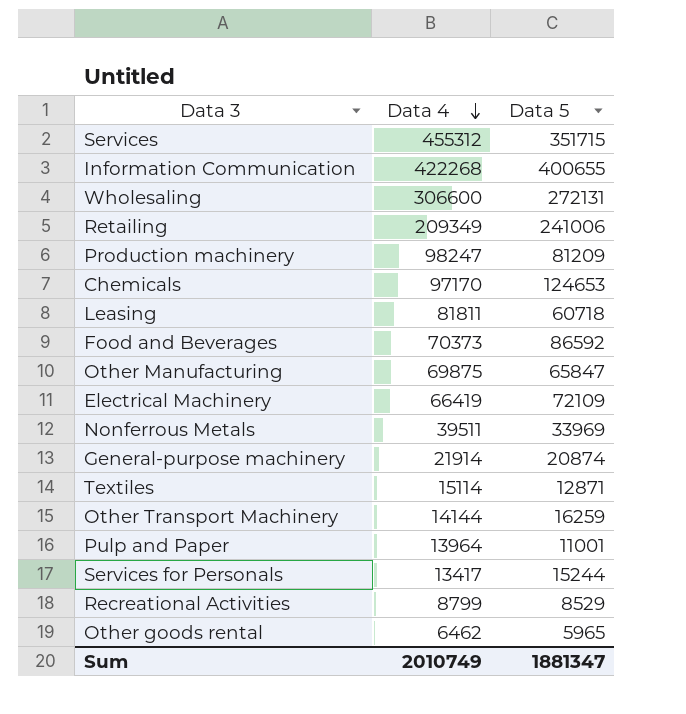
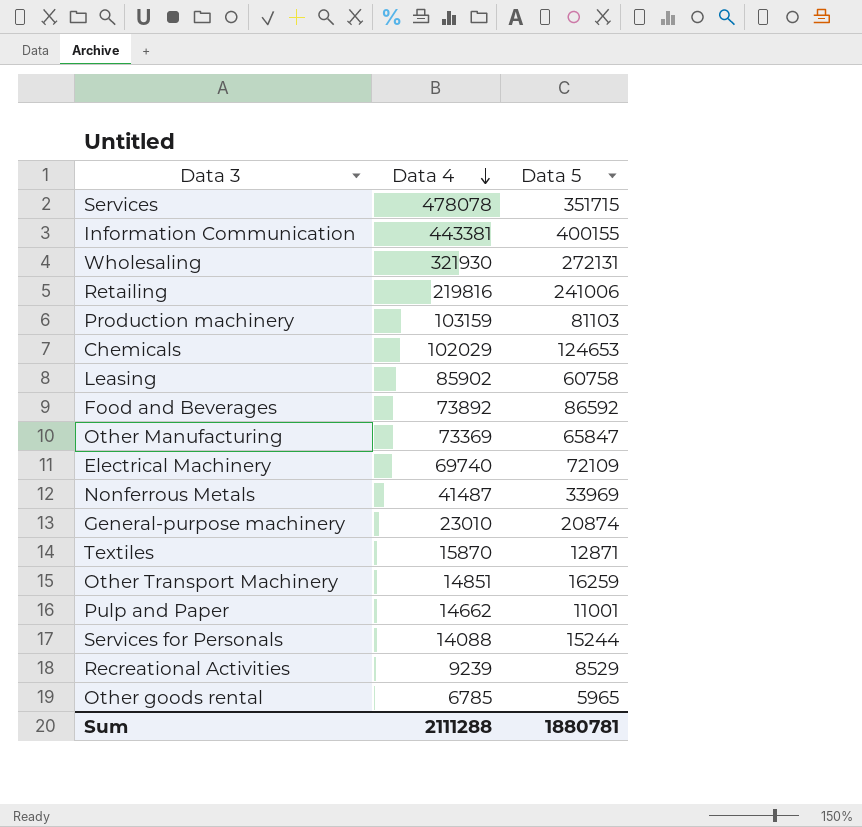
Services | Data 4: 455312 -> 478078
Information Communication | Data 4: 422268 -> 443381
Information Communication | Data 5: 400655 -> 400155
Wholesaling | Data 4: 306600 -> 321930
Retailing | Data 4: 209349 -> 219816
Production machinery | Data 4: 98247 -> 103159
Production machinery | Data 5: 81209 -> 81103
Chemicals | Data 4: 97170 -> 102029
Leasing | Data 4: 81811 -> 85902
Leasing | Data 5: 60718 -> 60758
Food and Beverages | Data 4: 70373 -> 73892
Other Manufacturing | Data 4: 69875 -> 73369
Electrical Machinery | Data 4: 66419 -> 69740
Nonferrous Metals | Data 4: 39511 -> 41487
General-purpose machinery | Data 4: 21914 -> 23010
Textiles | Data 4: 15114 -> 15870
Other Transport Machinery | Data 4: 14144 -> 14851
Pulp and Paper | Data 4: 13964 -> 14662
Services for Personals | Data 4: 13417 -> 14088
Recreational Activities | Data 4: 8799 -> 9239
Other goods rental | Data 4: 6462 -> 6785
Sum | Data 4: 2010749 -> 2111288
Sum | Data 5: 1881347 -> 1880781

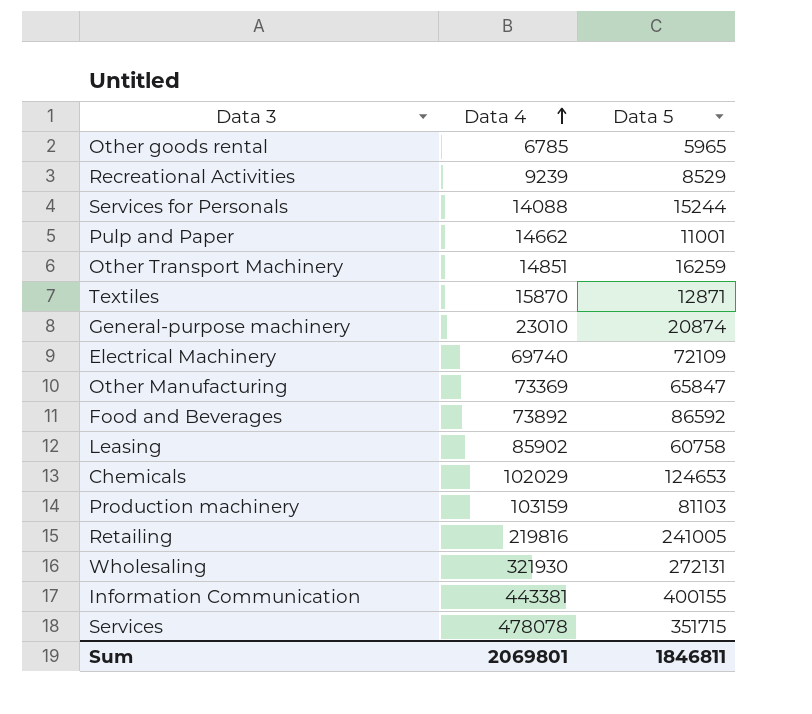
row order: Data 4 descending -> Data 4 ascending
row Nonferrous Metals: 41487 | 33969 -> none
Retailing | Data 5: 241006 -> 241005
Sum | Data 4: 2111288 -> 2069801
Sum | Data 5: 1880781 -> 1846811

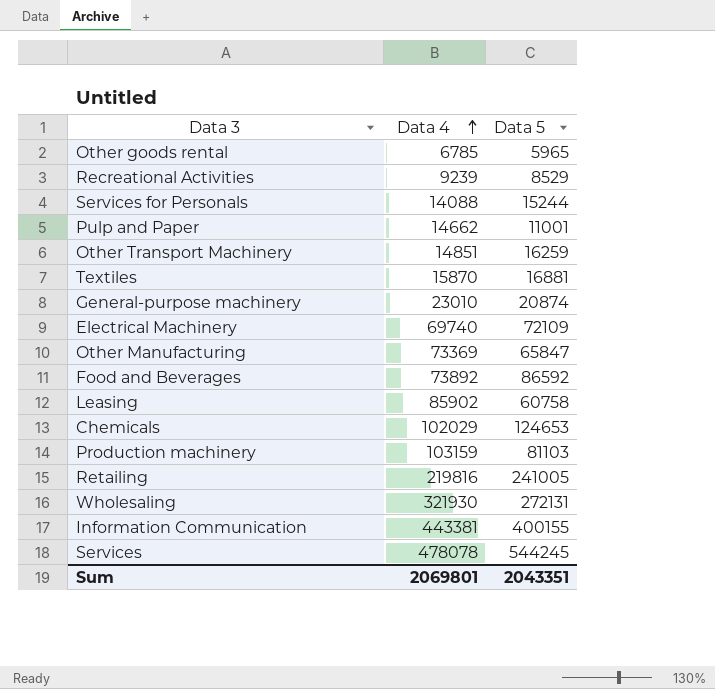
Textiles | Data 5: 12871 -> 16881
Services | Data 5: 351715 -> 544245
Sum | Data 5: 1846811 -> 2043351

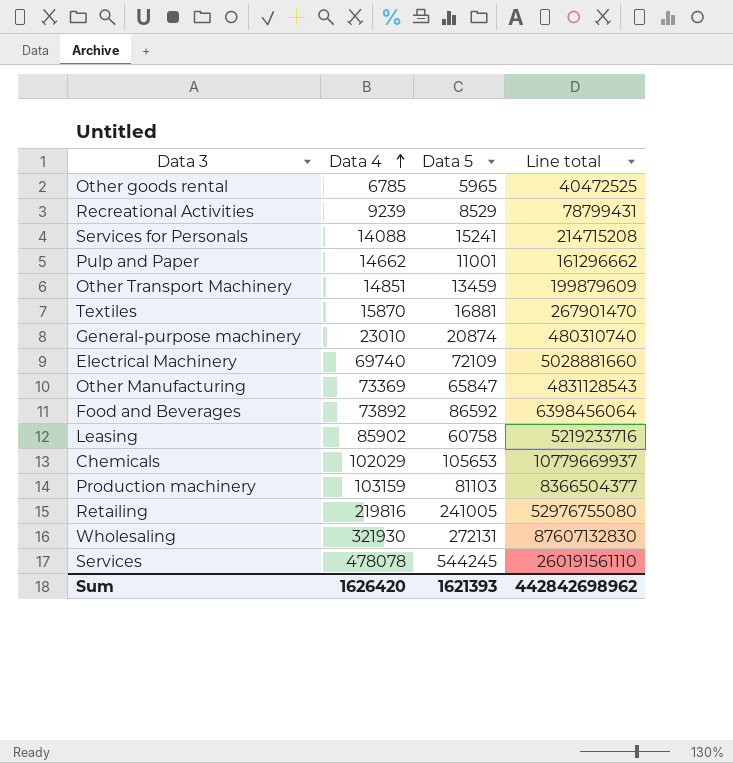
column Line total | formula: none -> [Data 4] * [Data 5]
row Information Communication: 443381 | 400155 -> none
Services for Personals | Data 5: 15244 -> 15241
Other Transport Machinery | Data 5: 16259 -> 13459
Chemicals | Data 5: 124653 -> 105653
Sum | Data 4: 2069801 -> 1626420
Sum | Data 5: 2043351 -> 1621393

